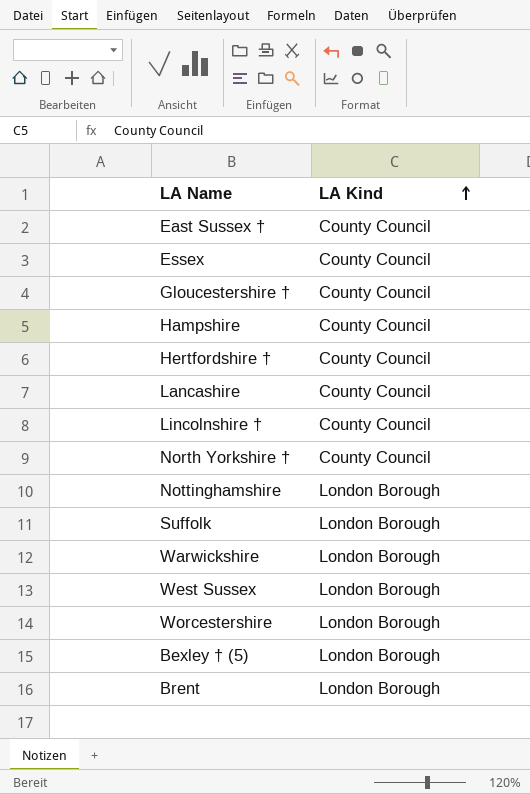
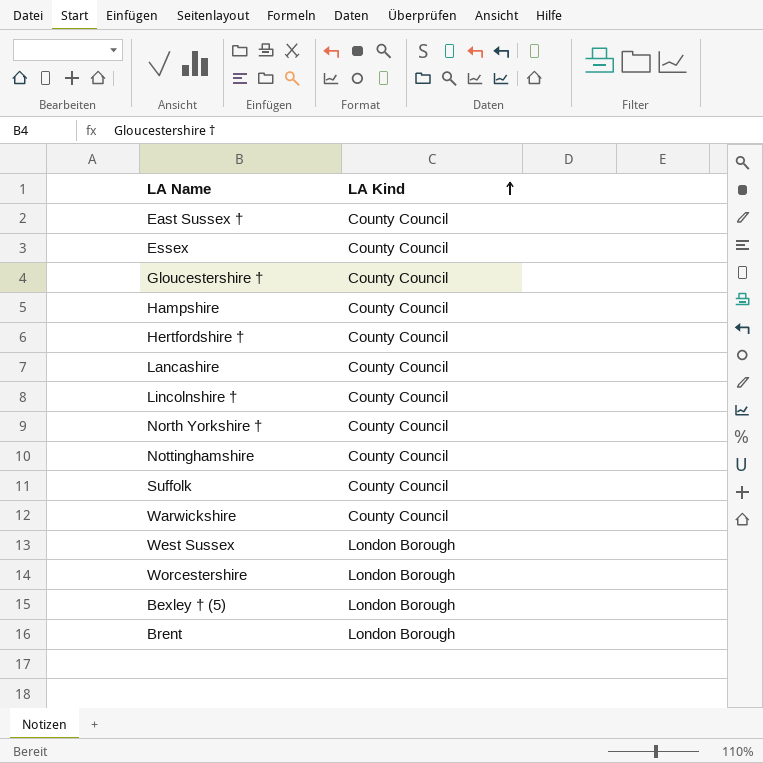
Nottinghamshire | LA Kind: London Borough -> County Council
Suffolk | LA Kind: London Borough -> County Council
Warwickshire | LA Kind: London Borough -> County Council

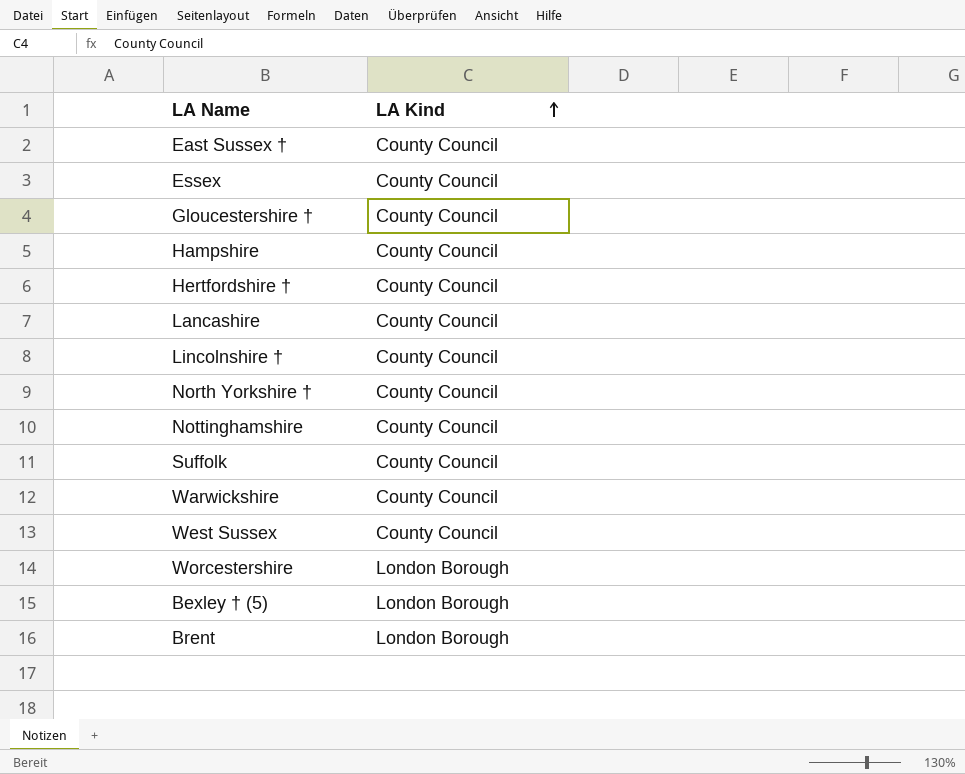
West Sussex | LA Kind: London Borough -> County Council

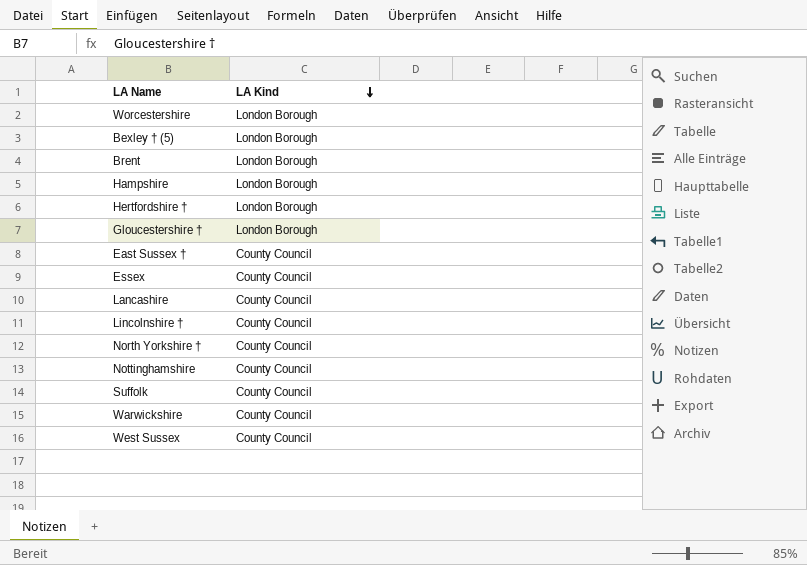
row order: LA Kind ascending -> LA Kind descending
Hampshire | LA Kind: County Council -> London Borough
Hertfordshire † | LA Kind: County Council -> London Borough
Gloucestershire † | LA Kind: County Council -> London Borough

